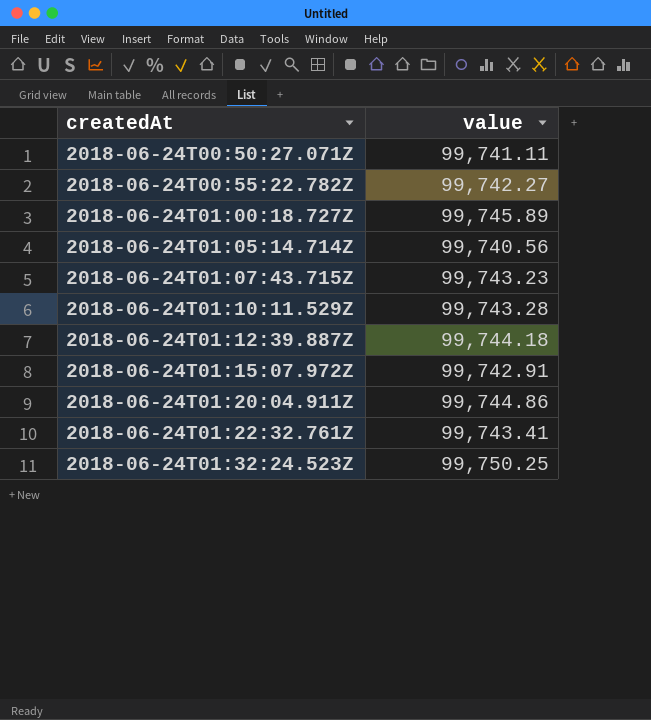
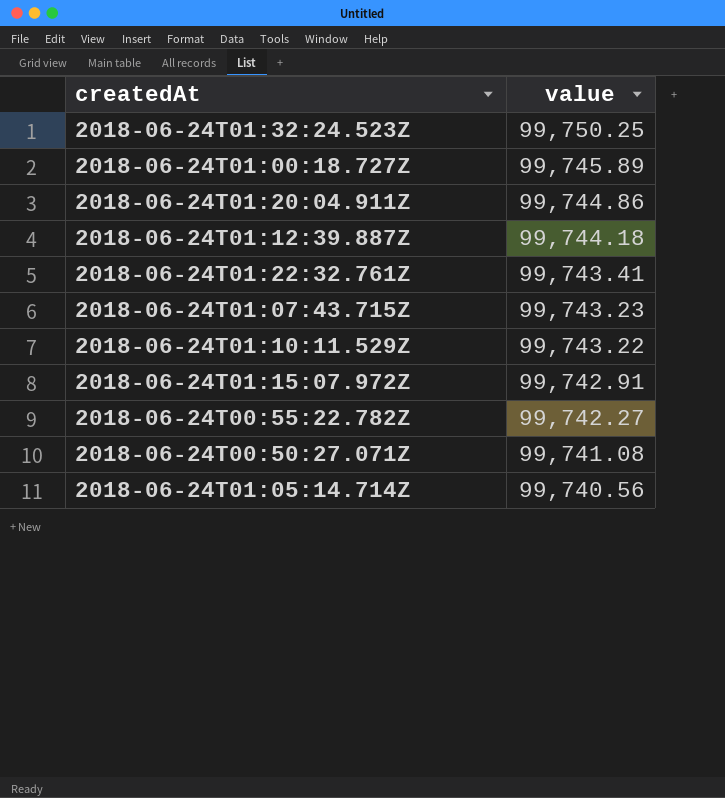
row order: createdAt ascending -> value descending
2018-06-24T01:10:11.529Z | value: 99,743.28 -> 99,743.22
2018-06-24T00:50:27.071Z | value: 99,741.11 -> 99,741.08

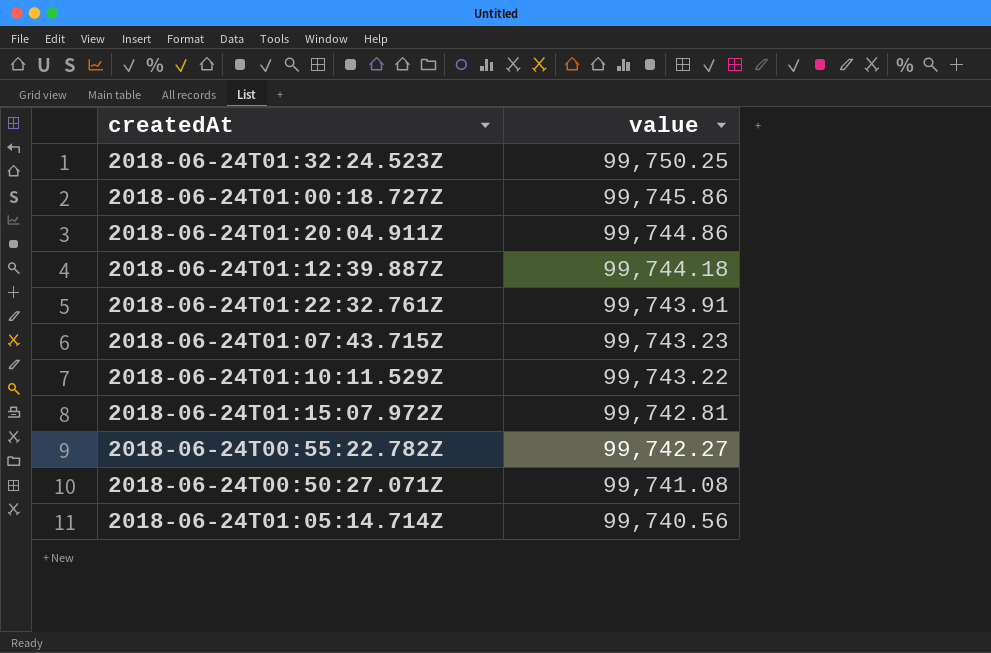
2018-06-24T01:00:18.727Z | value: 99,745.89 -> 99,745.86
2018-06-24T01:22:32.761Z | value: 99,743.41 -> 99,743.91
2018-06-24T01:15:07.972Z | value: 99,742.91 -> 99,742.81

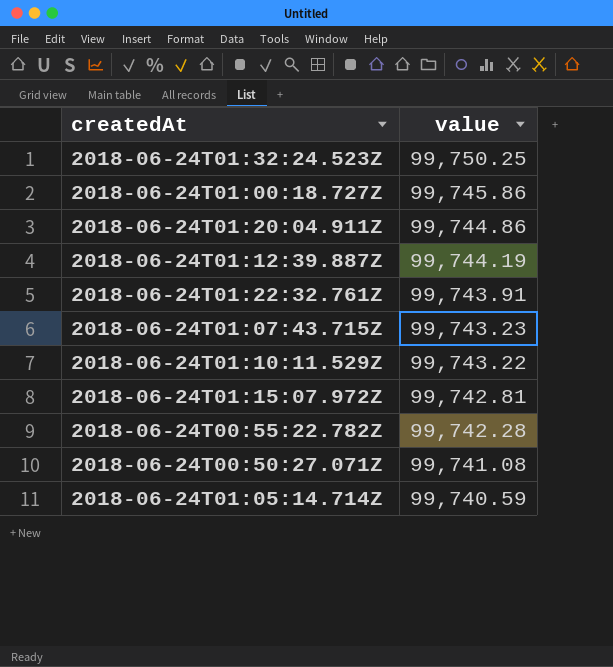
2018-06-24T01:12:39.887Z | value: 99,744.18 -> 99,744.19
2018-06-24T00:55:22.782Z | value: 99,742.27 -> 99,742.28
2018-06-24T01:05:14.714Z | value: 99,740.56 -> 99,740.59

